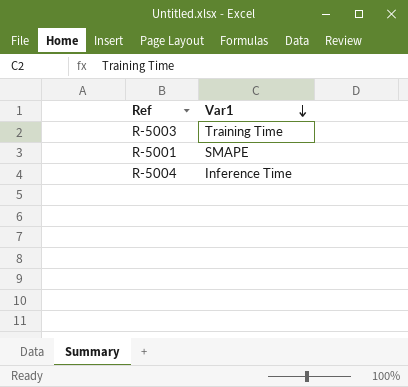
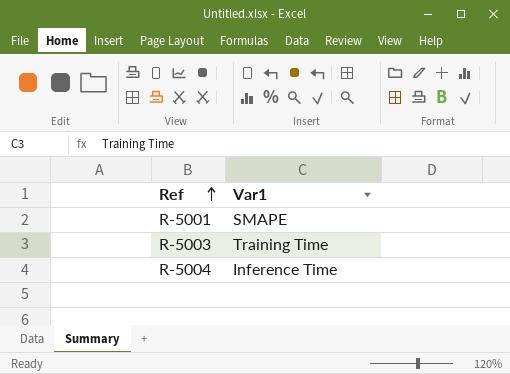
row order: Var1 descending -> Ref ascending

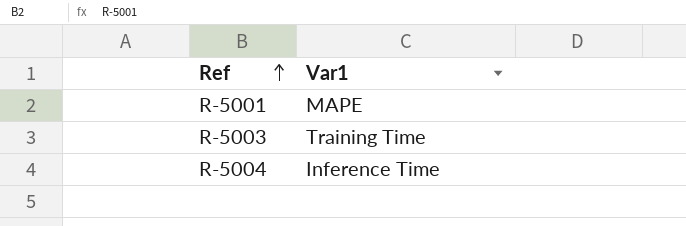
R-5001 | Var1: SMAPE -> MAPE

